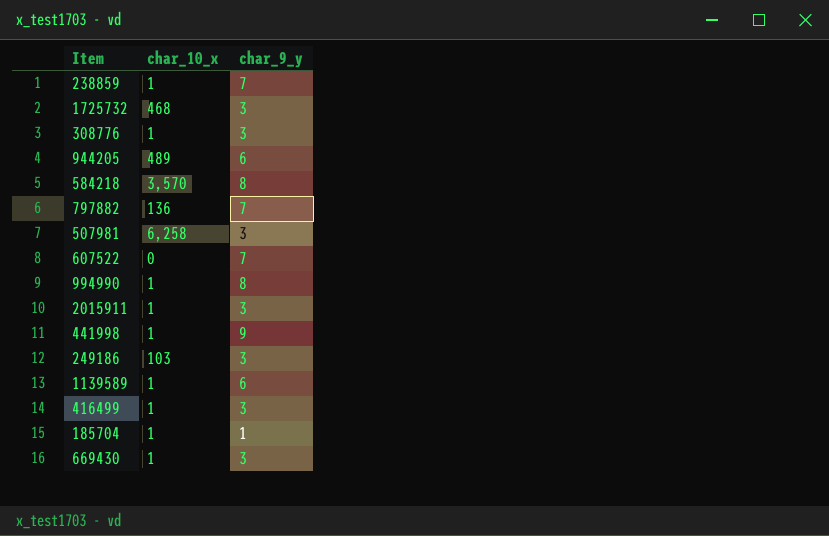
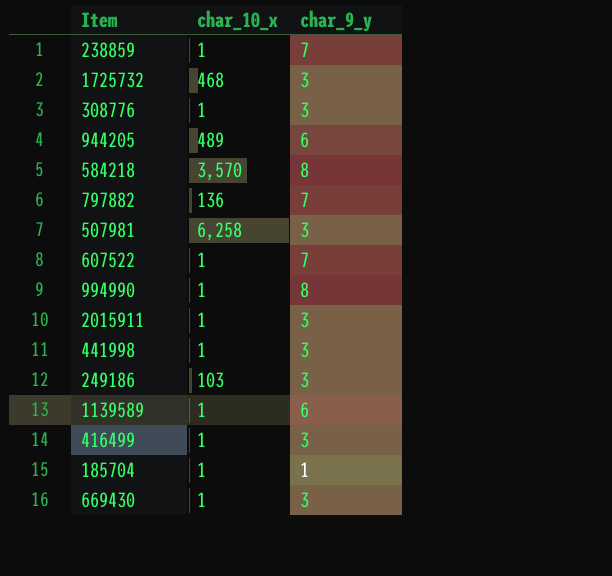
607522 | char_10_x: 0 -> 1
441998 | char_9_y: 9 -> 3

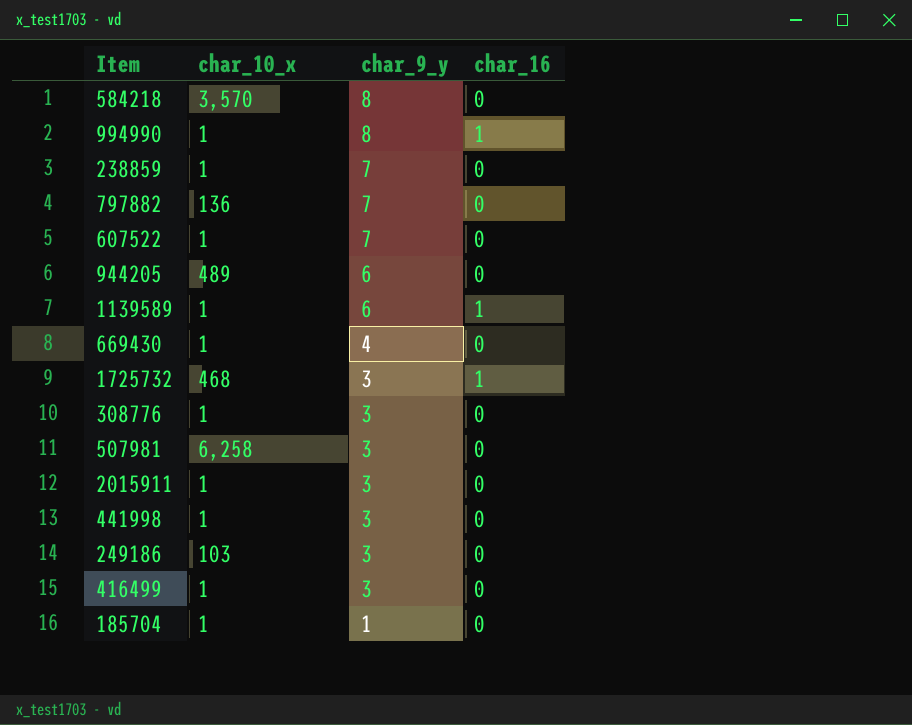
row order: none -> char_9_y descending
column char_16 | position: none -> 4
669430 | char_9_y: 3 -> 4

